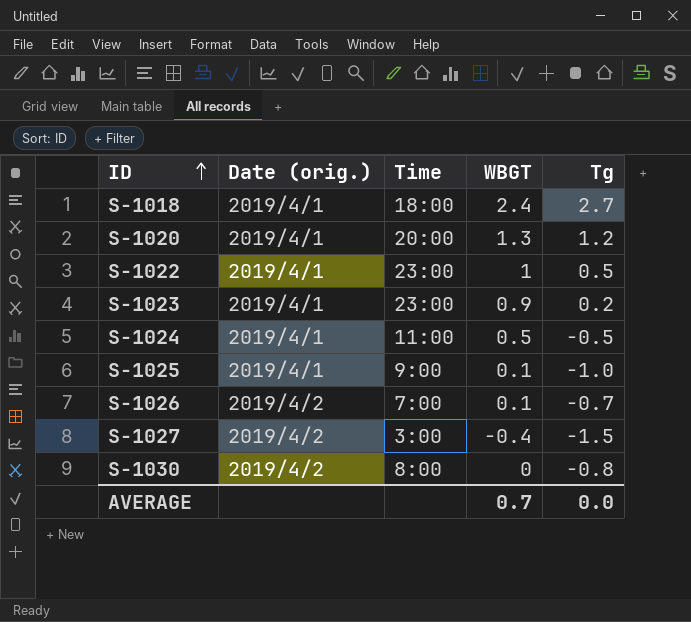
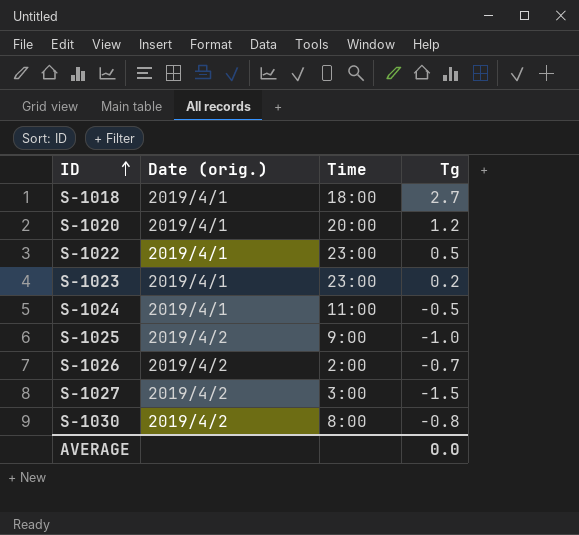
column WBGT | position: 4 -> none
S-1025 | Date (orig.): 2019/4/1 -> 2019/4/2
S-1026 | Time: 7:00 -> 2:00

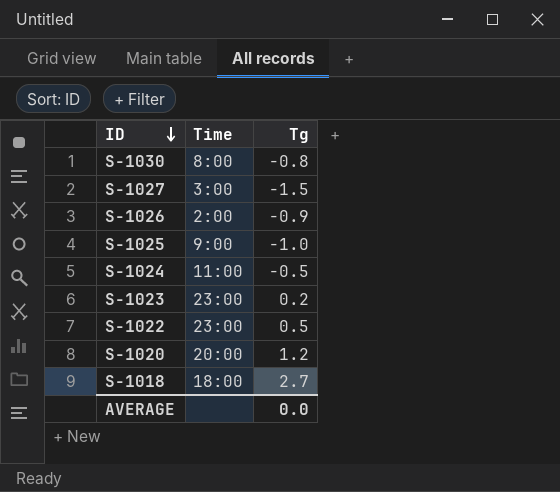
row order: ID ascending -> ID descending
column Date (orig.) | position: 2 -> none
S-1026 | Tg: -0.7 -> -0.9

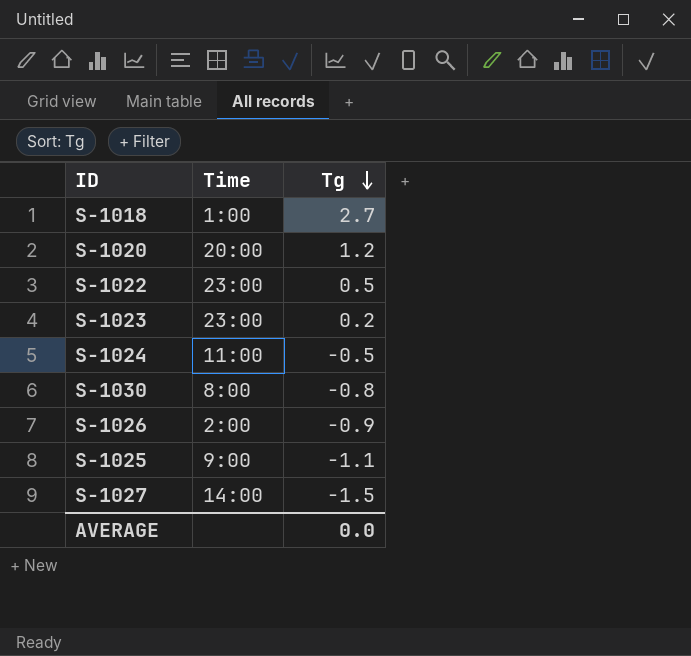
row order: ID descending -> Tg descending
S-1018 | Time: 18:00 -> 1:00
S-1025 | Tg: -1.0 -> -1.1
S-1027 | Time: 3:00 -> 14:00

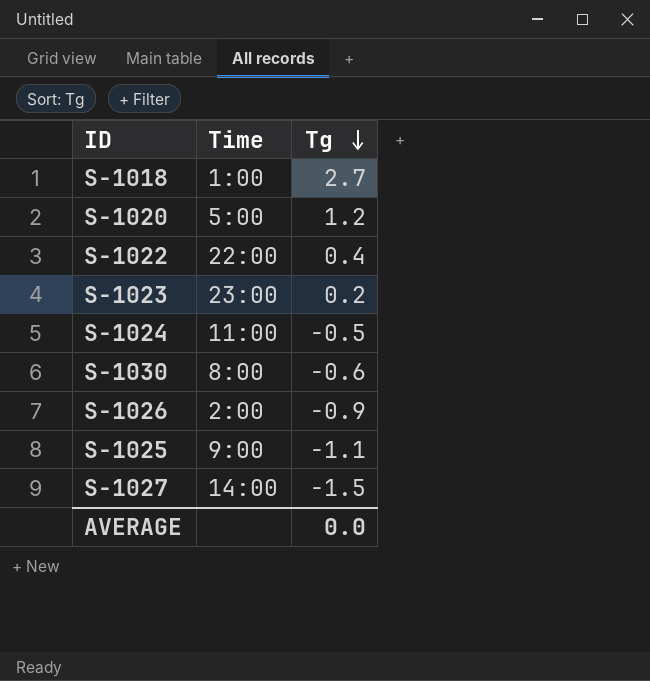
S-1020 | Time: 20:00 -> 5:00
S-1022 | Time: 23:00 -> 22:00
S-1022 | Tg: 0.5 -> 0.4
S-1030 | Tg: -0.8 -> -0.6

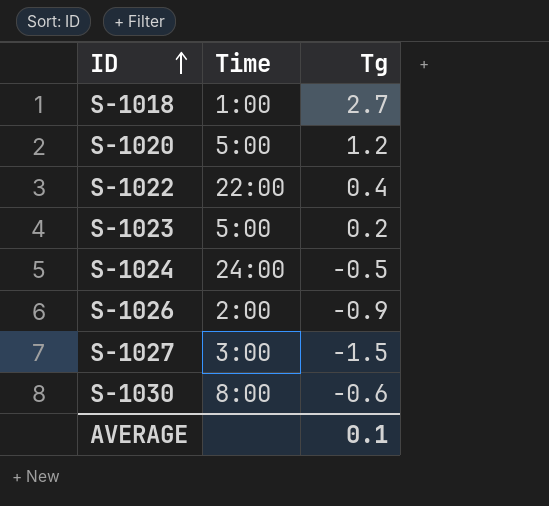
row order: Tg descending -> ID ascending
row S-1025: 9:00 | -1.1 -> none
S-1023 | Time: 23:00 -> 5:00
S-1024 | Time: 11:00 -> 24:00
S-1027 | Time: 14:00 -> 3:00
AVERAGE | Tg: 0.0 -> 0.1

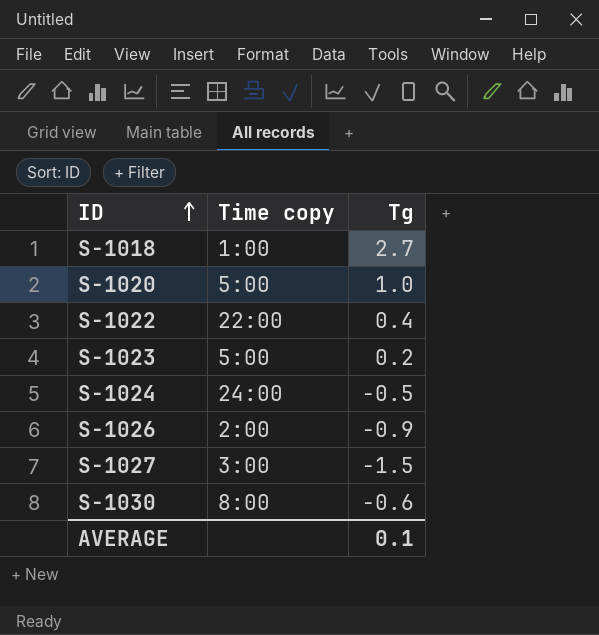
column name: Time -> Time copy
S-1020 | Tg: 1.2 -> 1.0

